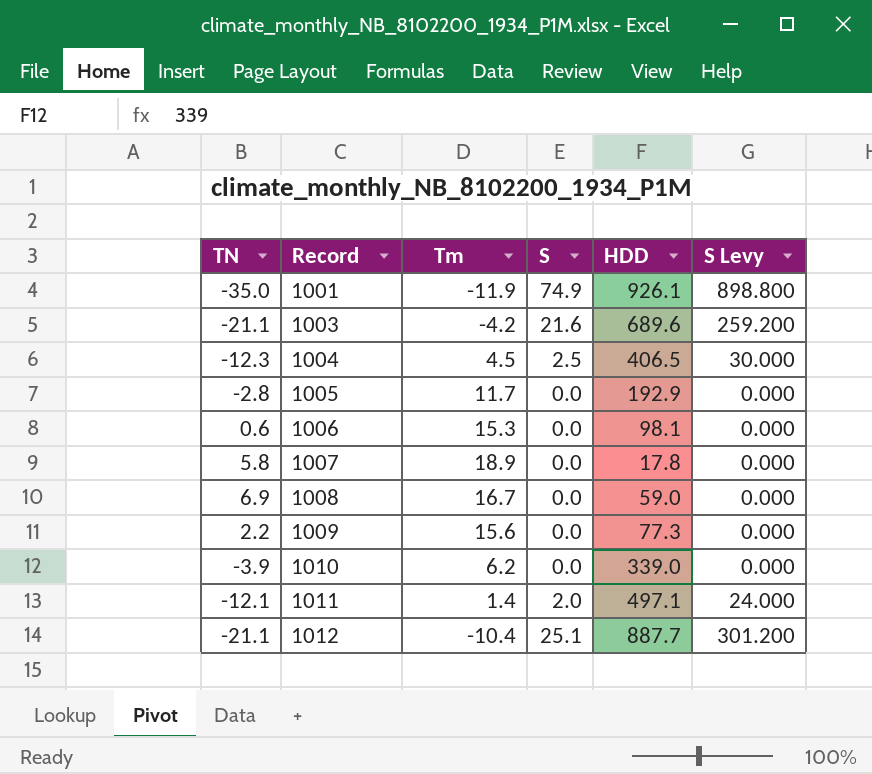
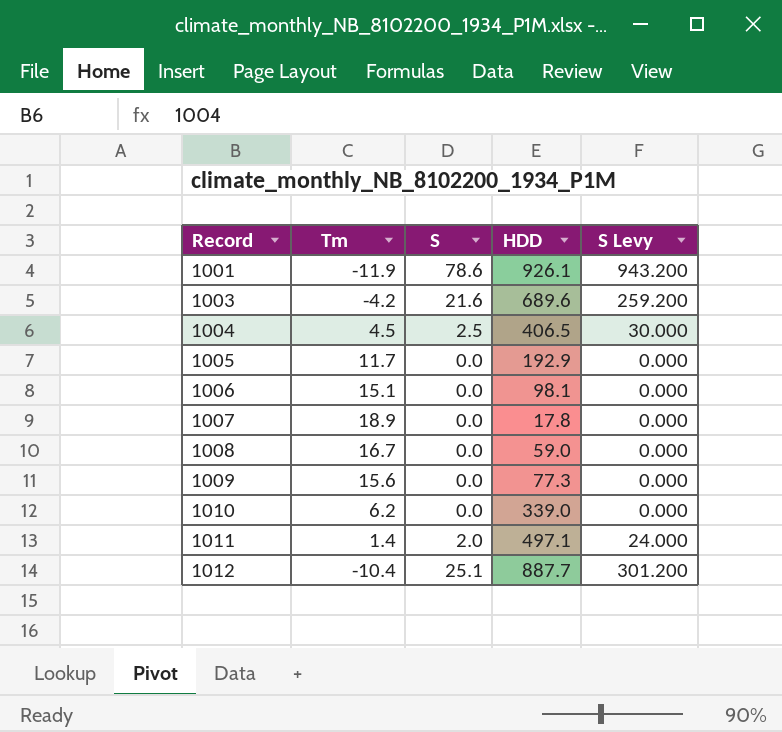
column TN | position: 1 -> none
1001 | S: 74.9 -> 78.6
1001 | S Levy: 898.800 -> 943.200
1006 | Tm: 15.3 -> 15.1

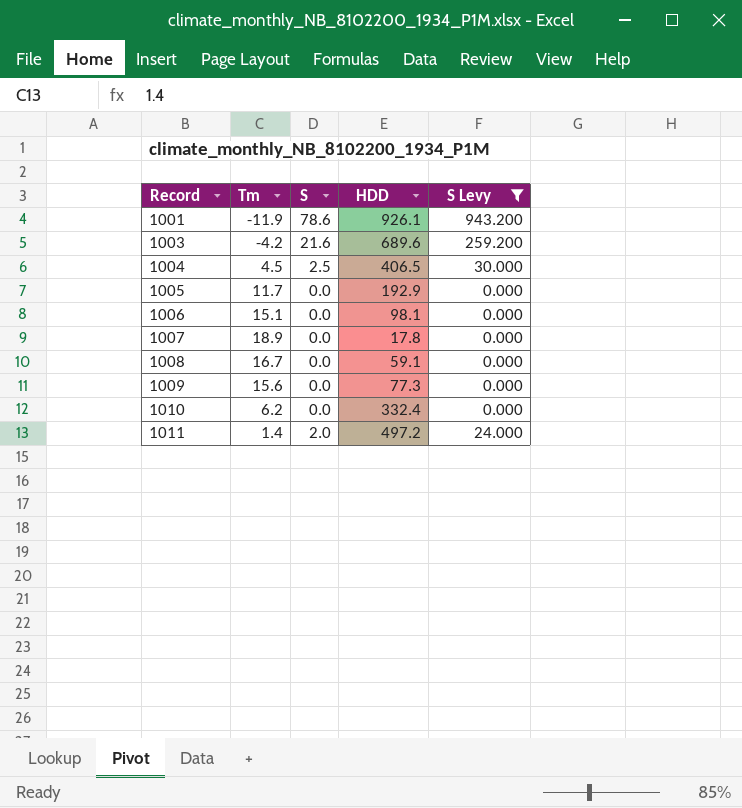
filter: none -> S Levy != 301.200
1008 | HDD: 59.0 -> 59.1
1010 | HDD: 339.0 -> 332.4
1011 | HDD: 497.1 -> 497.2

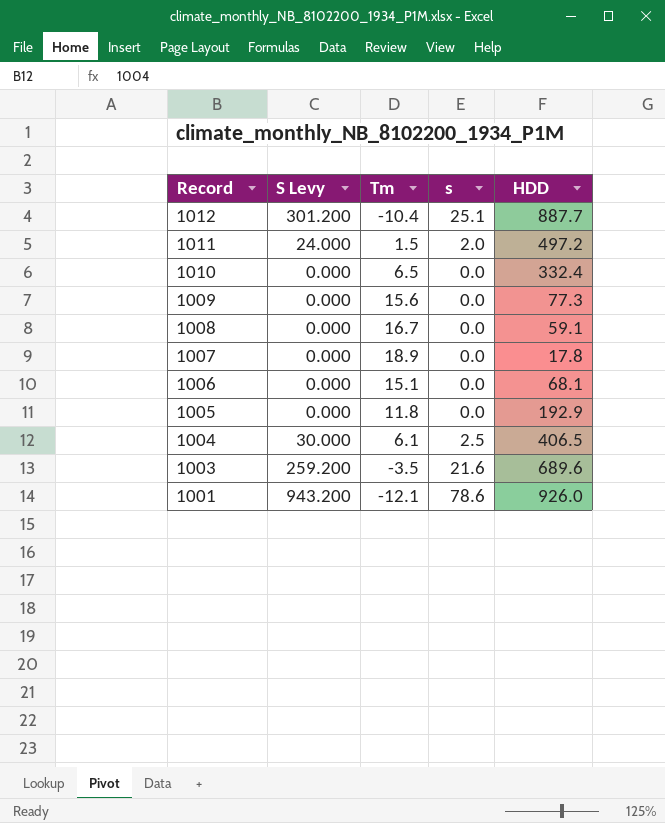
filter: S Levy != 301.200 -> none
row order: Record ascending -> Record descending
column S Levy | position: 5 -> 2
column name: S -> s
1011 | Tm: 1.4 -> 1.5
1010 | Tm: 6.2 -> 6.5
1006 | HDD: 98.1 -> 68.1
1005 | Tm: 11.7 -> 11.8
1004 | Tm: 4.5 -> 6.1
1003 | Tm: -4.2 -> -3.5
1001 | Tm: -11.9 -> -12.1
1001 | HDD: 926.1 -> 926.0

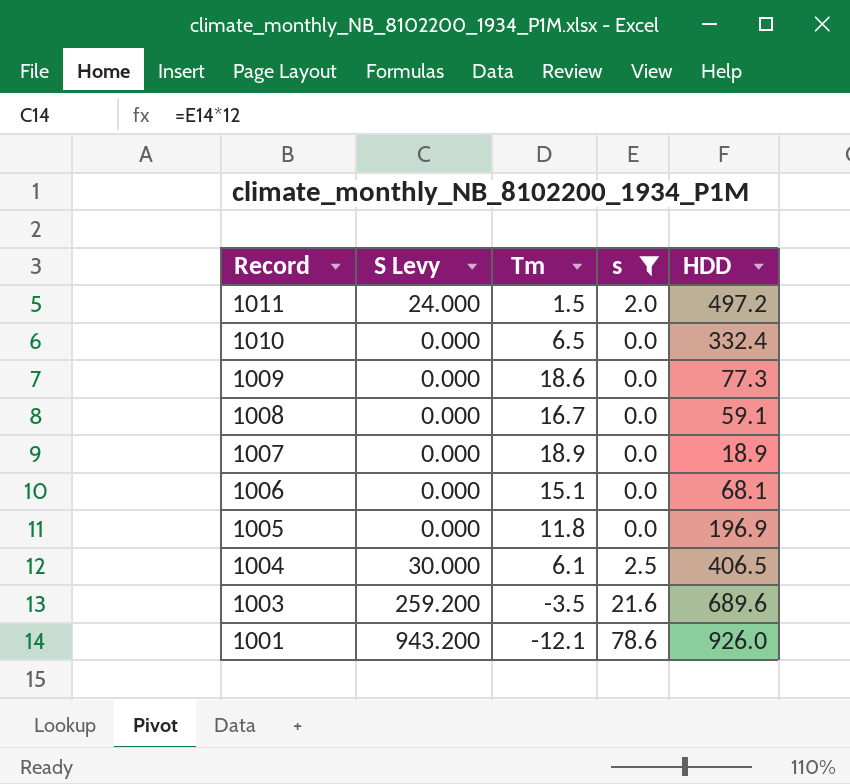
filter: none -> s != 25.1
1009 | Tm: 15.6 -> 18.6
1007 | HDD: 17.8 -> 18.9
1005 | HDD: 192.9 -> 196.9

